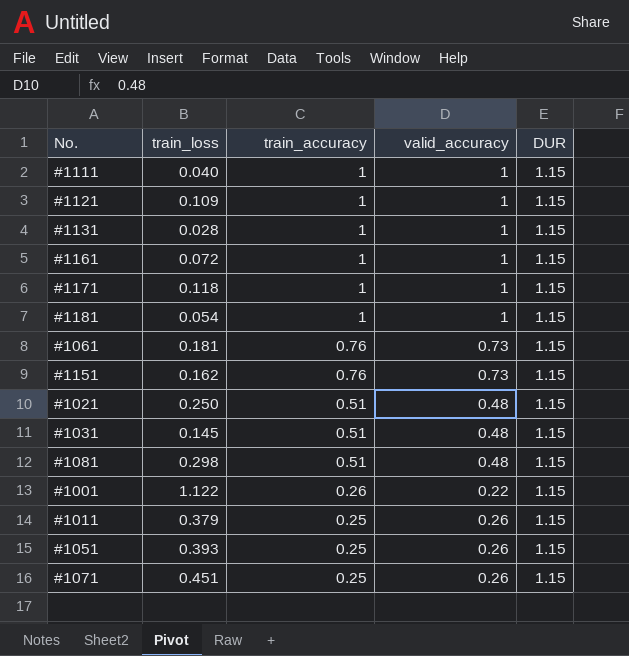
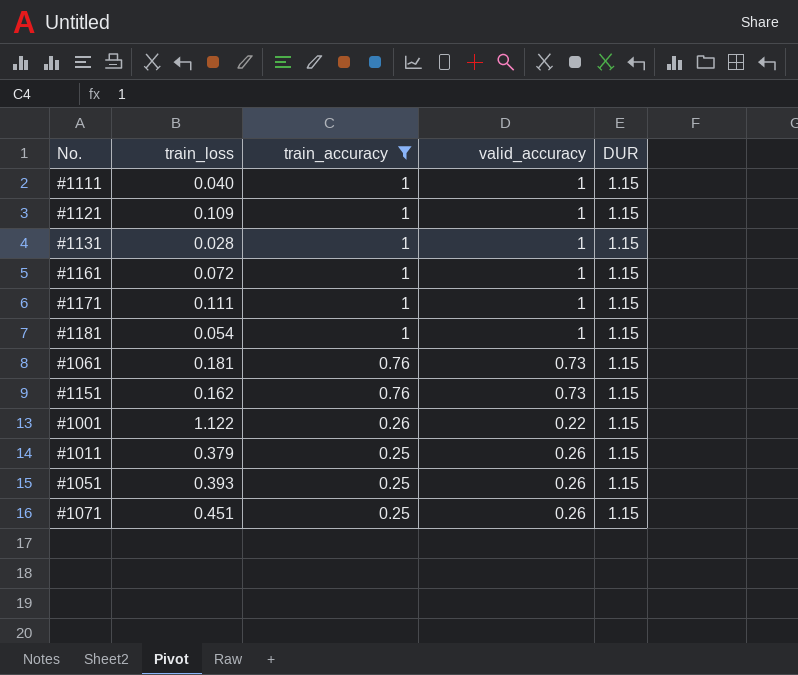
filter: none -> train_accuracy != 0.51
#1171 | train_loss: 0.118 -> 0.111

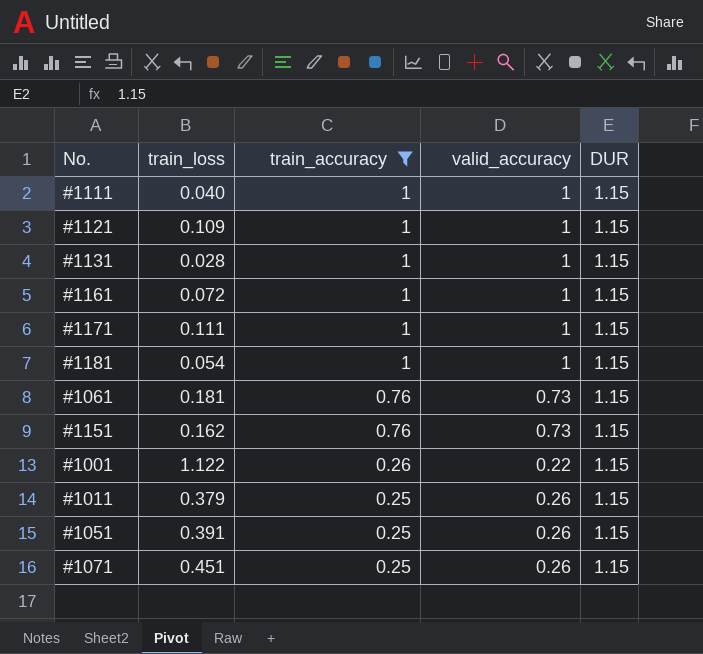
#1051 | train_loss: 0.393 -> 0.391

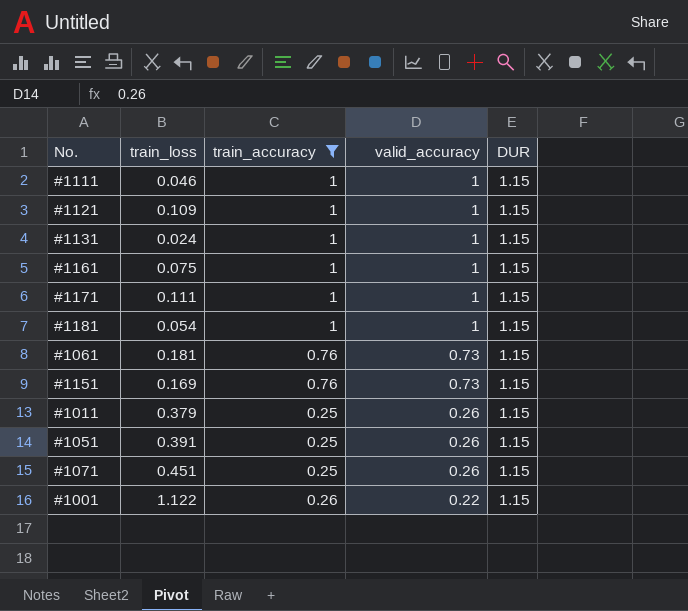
row order: train_accuracy descending -> valid_accuracy descending
#1111 | train_loss: 0.040 -> 0.046
#1131 | train_loss: 0.028 -> 0.024
#1161 | train_loss: 0.072 -> 0.075
#1151 | train_loss: 0.162 -> 0.169

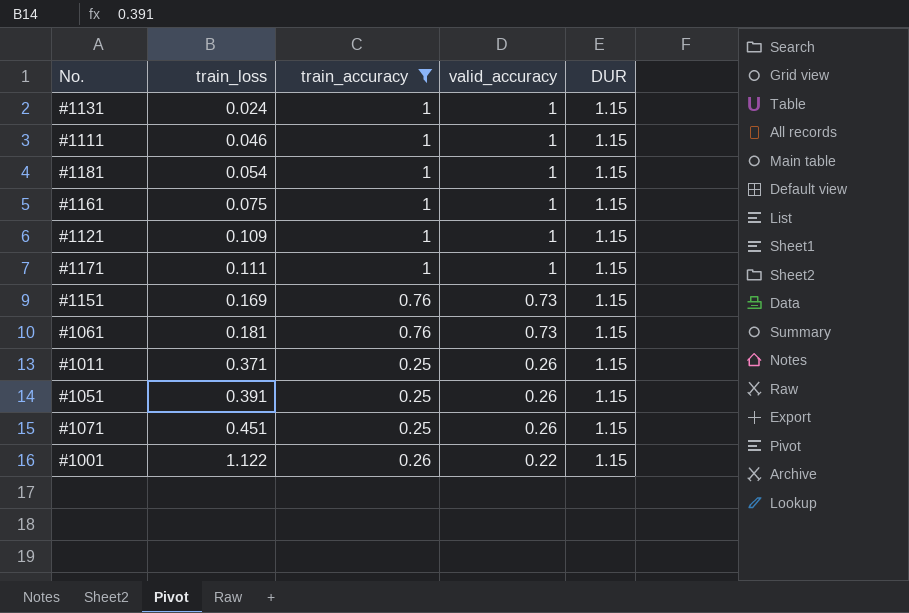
row order: valid_accuracy descending -> train_loss ascending
#1011 | train_loss: 0.379 -> 0.371

